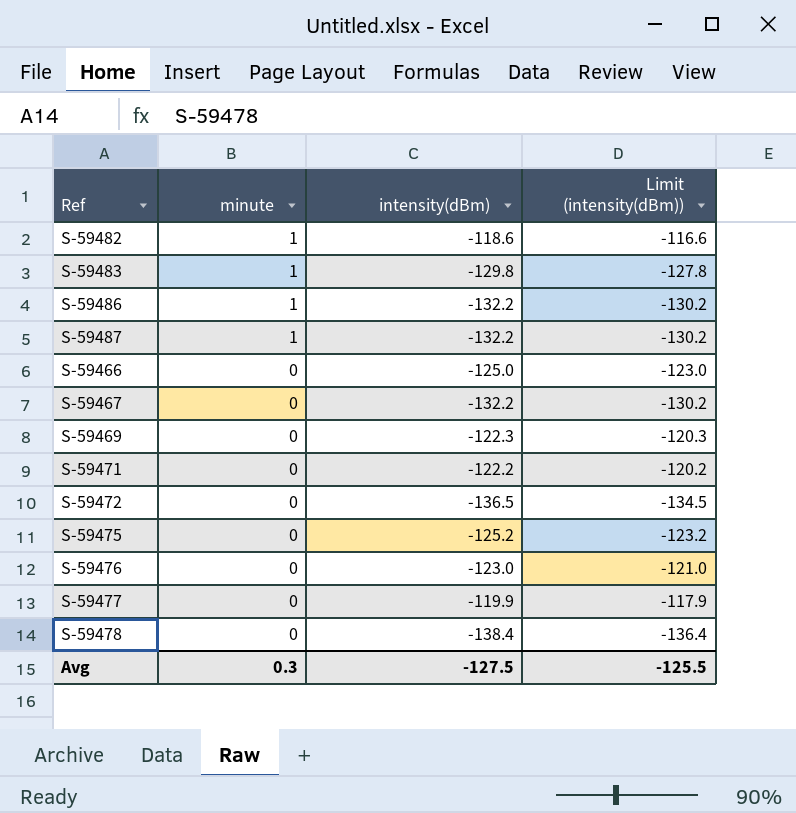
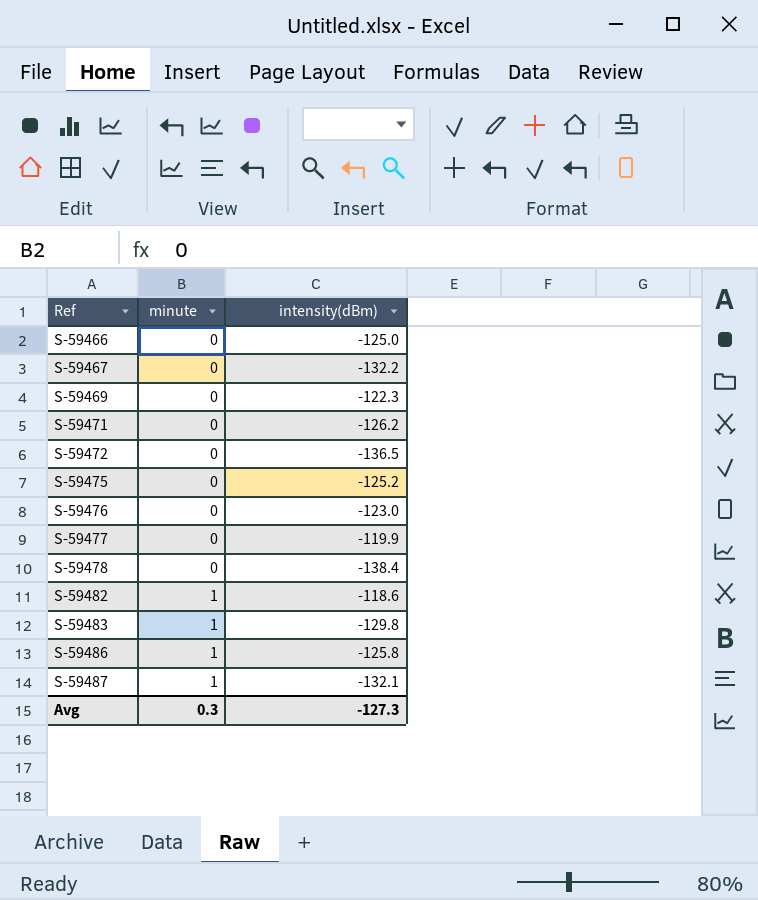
row order: minute descending -> Ref ascending
column Limit (intensity(dBm)) | formula: [intensity(dBm)] + 2 -> none
S-59471 | intensity(dBm): -122.2 -> -126.2
S-59486 | intensity(dBm): -132.2 -> -125.8
S-59487 | intensity(dBm): -132.2 -> -132.1
Avg | intensity(dBm): -127.5 -> -127.3

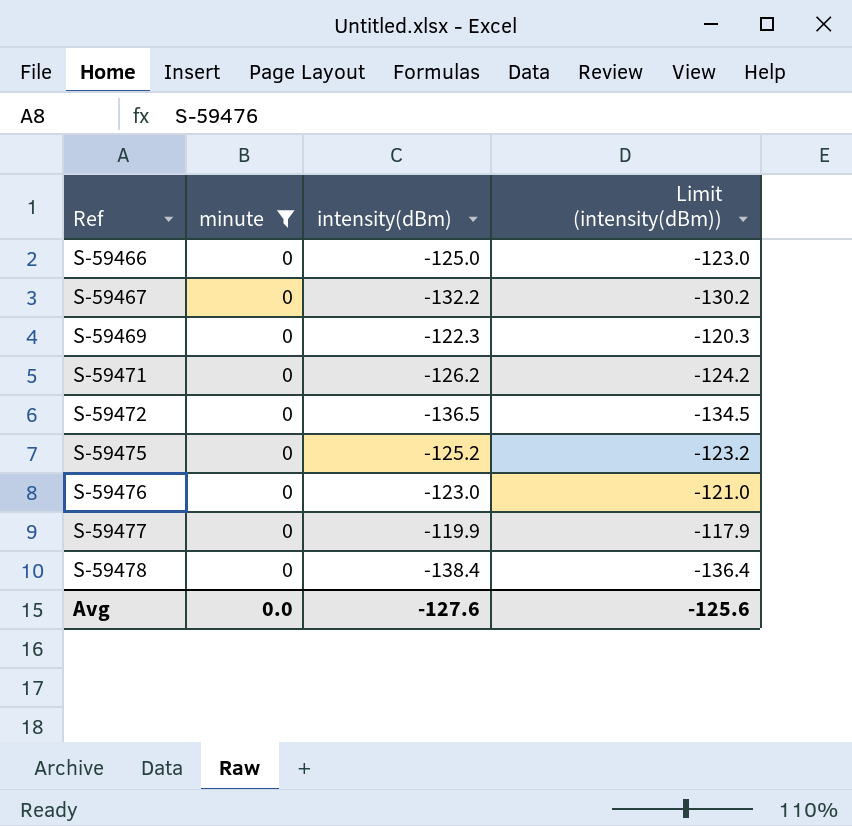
filter: none -> minute = 0
column Limit (intensity(dBm)) | formula: none -> [intensity(dBm)] + 2
Avg | minute: 0.3 -> 0.0
Avg | intensity(dBm): -127.3 -> -127.6

